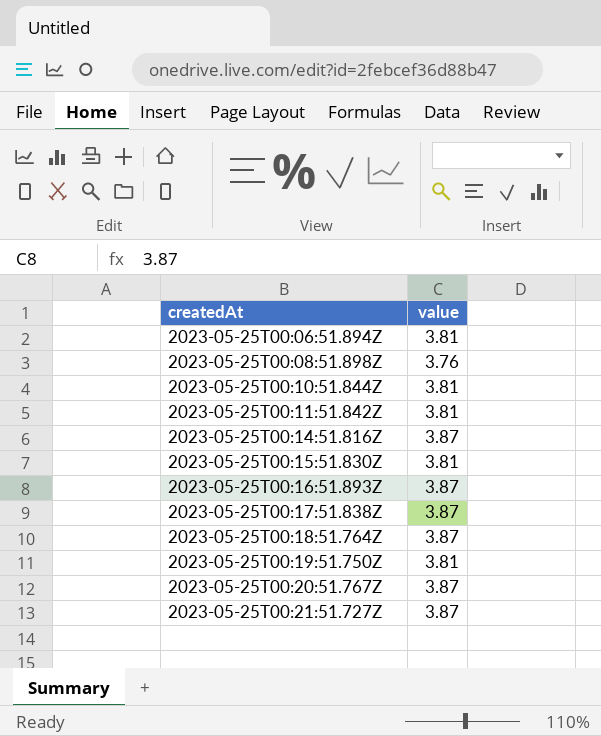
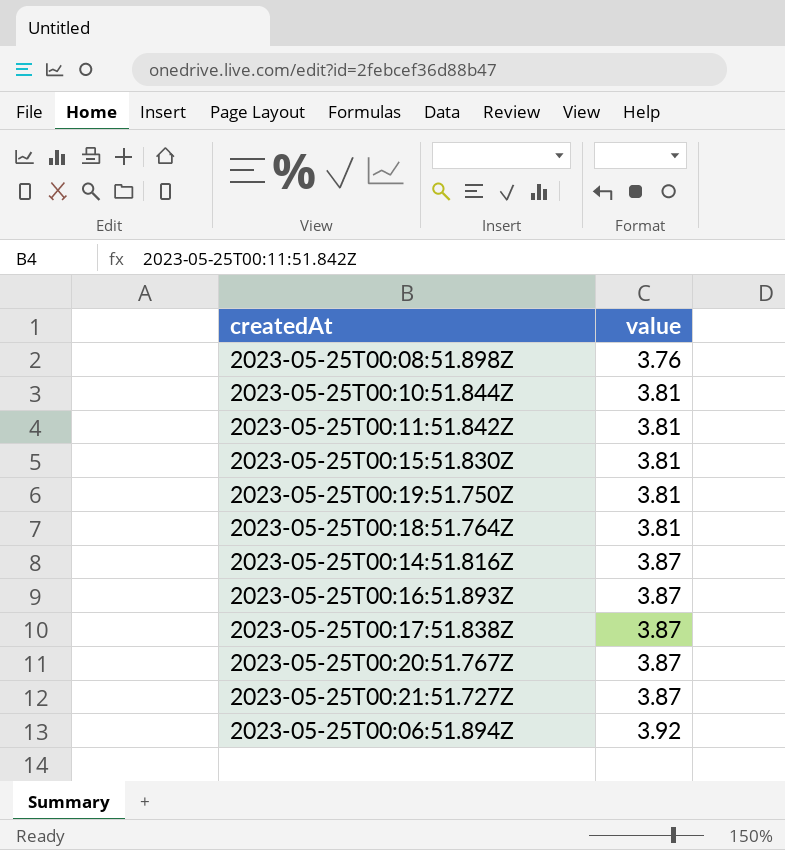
row order: createdAt ascending -> value ascending
2023-05-25T00:18:51.764Z | value: 3.87 -> 3.81
2023-05-25T00:06:51.894Z | value: 3.81 -> 3.92

